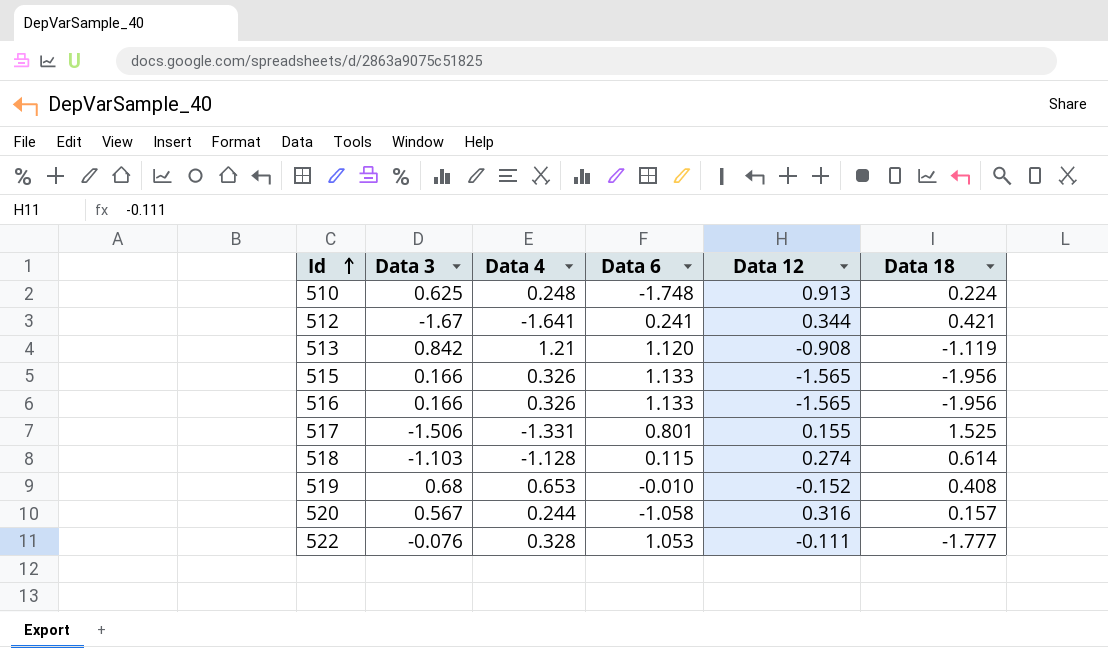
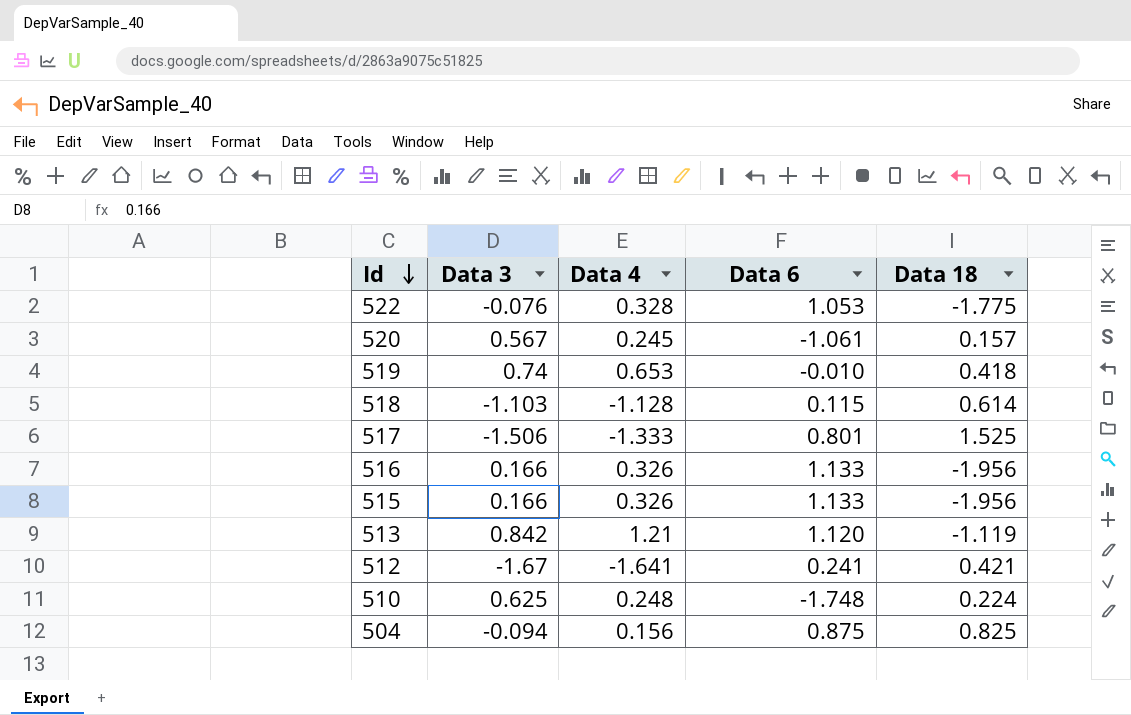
row order: Id ascending -> Id descending
column Data 12 | position: 5 -> none
522 | Data 18: -1.777 -> -1.775
520 | Data 4: 0.244 -> 0.245
520 | Data 6: -1.058 -> -1.061
519 | Data 3: 0.68 -> 0.74
519 | Data 18: 0.408 -> 0.418
517 | Data 4: -1.331 -> -1.333
row 504: none -> -0.094 | 0.156 | 0.875 | 0.825

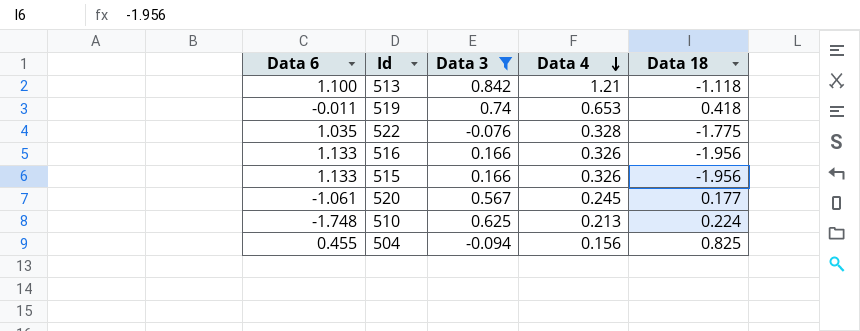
filter: none -> Data 3 >= -0.094
row order: Id descending -> Data 4 descending
column Data 6 | position: 4 -> 1
513 | Data 6: 1.120 -> 1.100
513 | Data 18: -1.119 -> -1.118
519 | Data 6: -0.010 -> -0.011
522 | Data 6: 1.053 -> 1.035
520 | Data 18: 0.157 -> 0.177
510 | Data 4: 0.248 -> 0.213
504 | Data 6: 0.875 -> 0.455

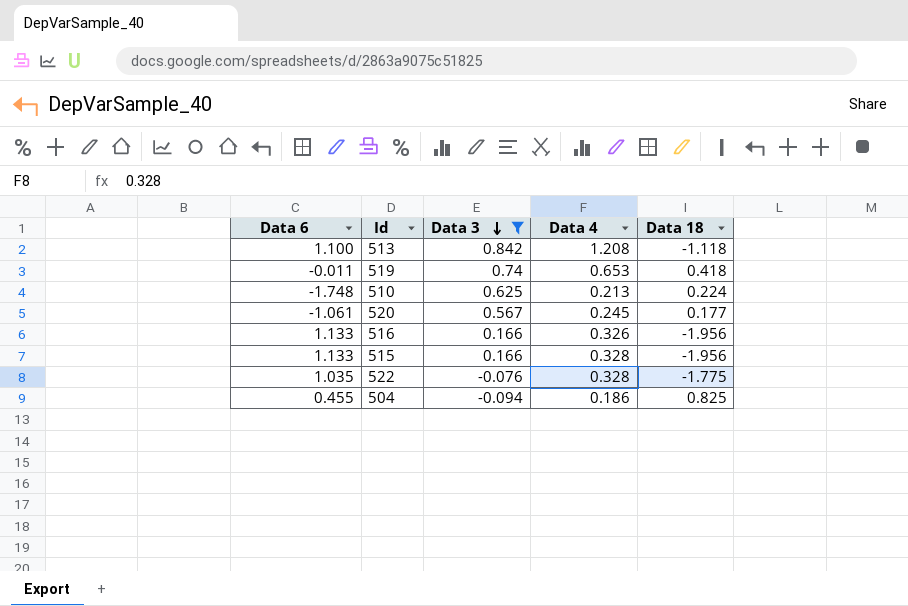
row order: Data 4 descending -> Data 3 descending
513 | Data 4: 1.21 -> 1.208
515 | Data 4: 0.326 -> 0.328
504 | Data 4: 0.156 -> 0.186

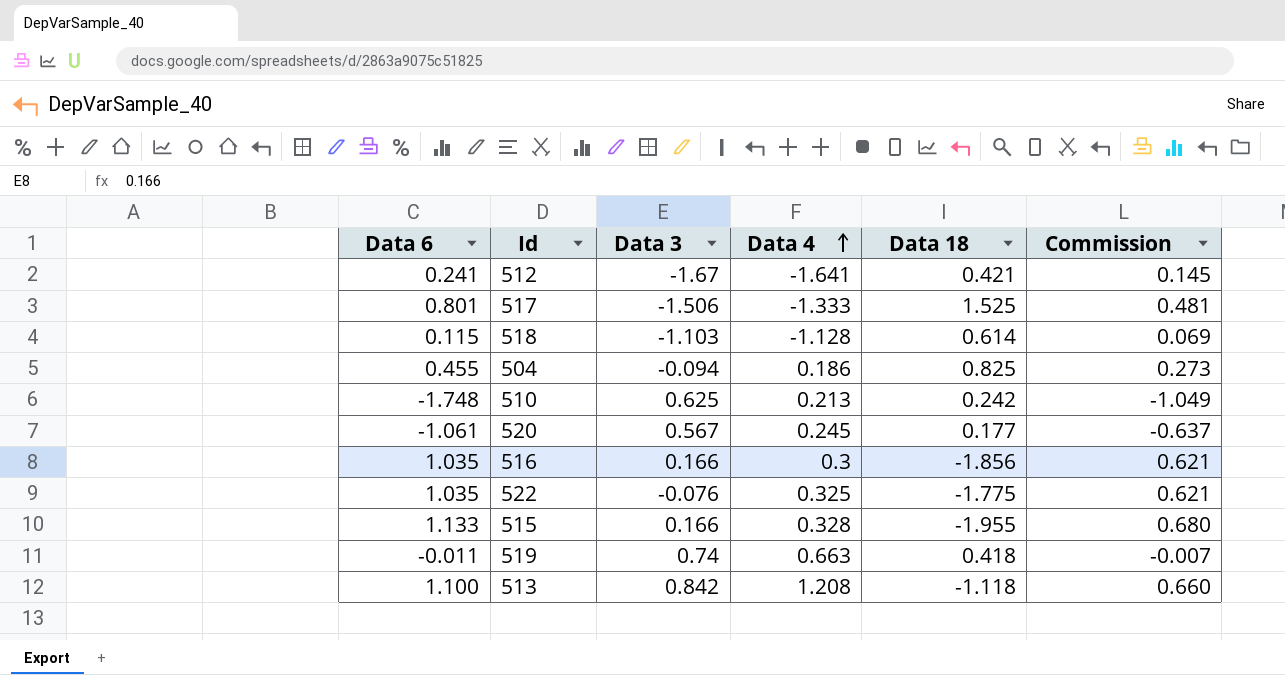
filter: Data 3 >= -0.094 -> none
row order: Data 3 descending -> Data 4 ascending
column Commission | formula: none -> [Data 6] * 0.6
510 | Data 18: 0.224 -> 0.242
516 | Data 6: 1.133 -> 1.035
516 | Data 4: 0.326 -> 0.3
516 | Data 18: -1.956 -> -1.856
522 | Data 4: 0.328 -> 0.325
515 | Data 18: -1.956 -> -1.955
519 | Data 4: 0.653 -> 0.663

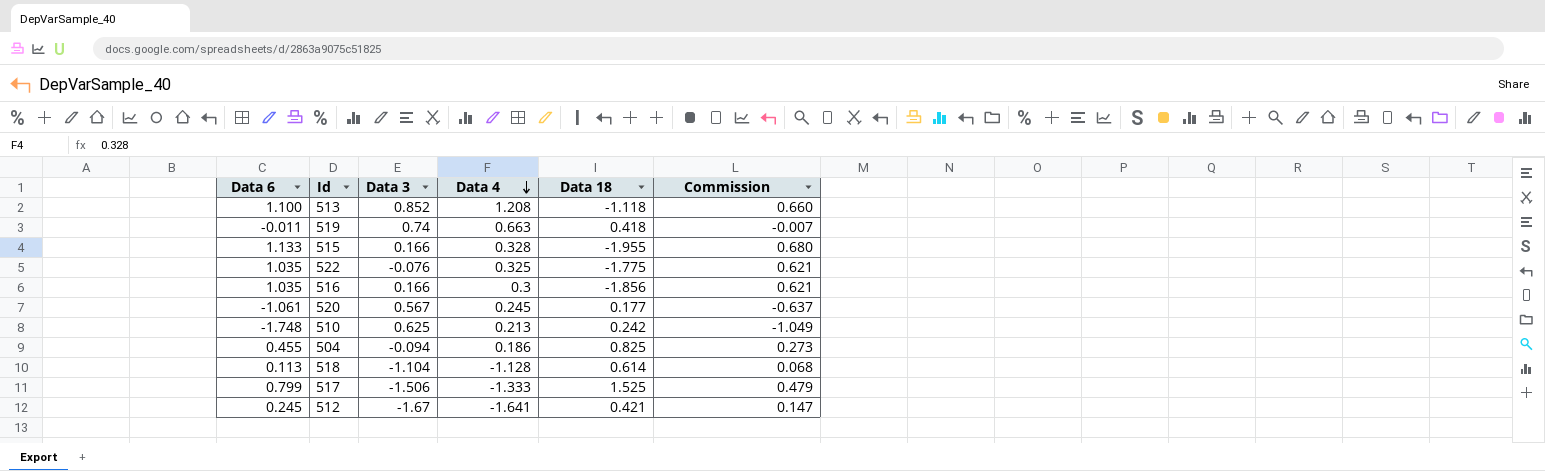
row order: Data 4 ascending -> Data 4 descending
513 | Data 3: 0.842 -> 0.852
518 | Data 6: 0.115 -> 0.113
518 | Data 3: -1.103 -> -1.104
518 | Commission: 0.069 -> 0.068
517 | Data 6: 0.801 -> 0.799
517 | Commission: 0.481 -> 0.479
512 | Data 6: 0.241 -> 0.245
512 | Commission: 0.145 -> 0.147

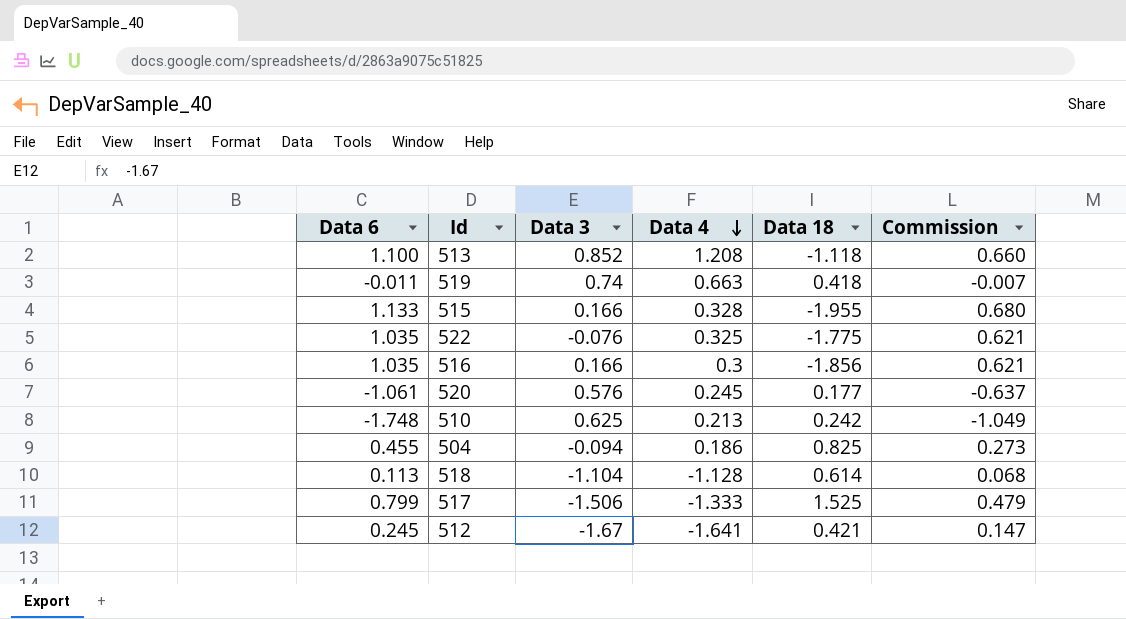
520 | Data 3: 0.567 -> 0.576

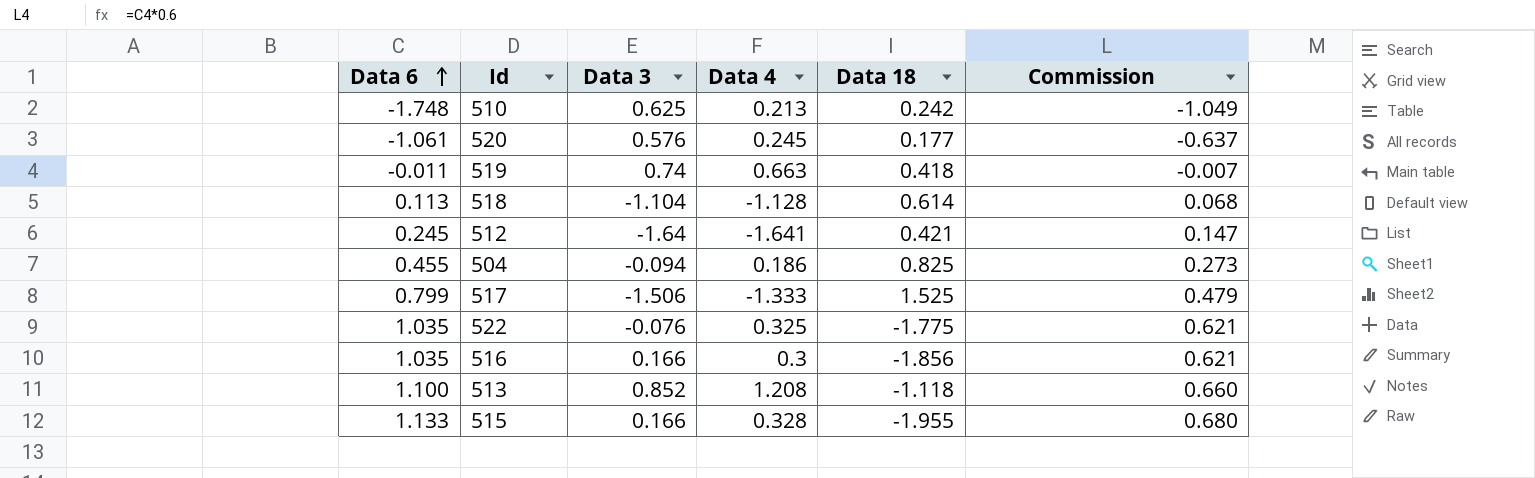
row order: Data 4 descending -> Data 6 ascending
512 | Data 3: -1.67 -> -1.64

